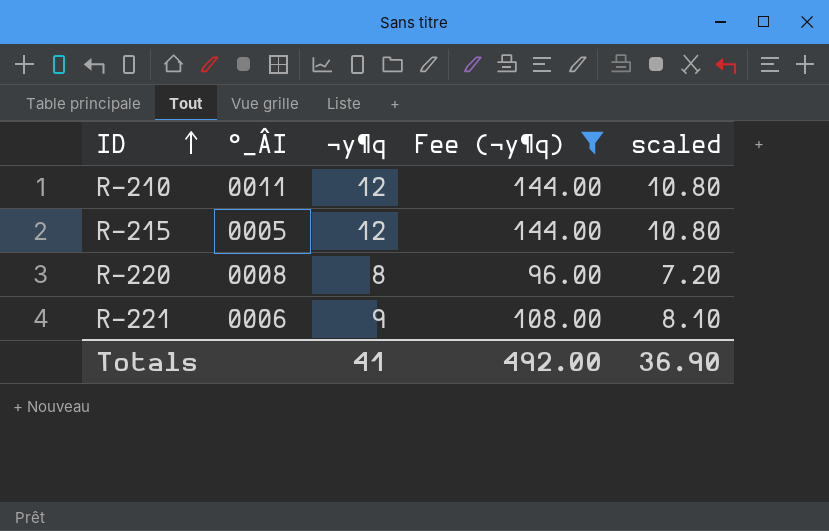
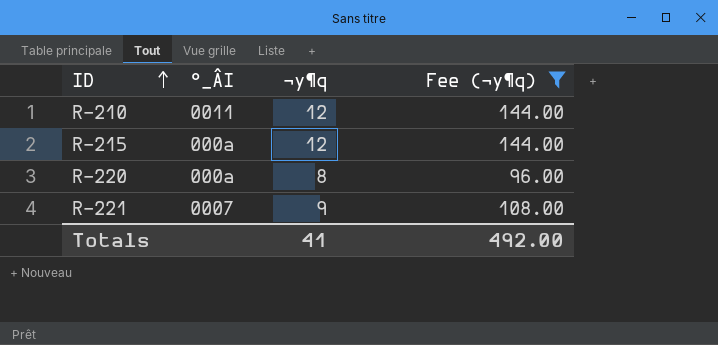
column scaled | formula: [¬y¶q] * 0.9 -> none
R-215 | °_ÂI: 0005 -> 000a
R-220 | °_ÂI: 0008 -> 000a
R-221 | °_ÂI: 0006 -> 0007

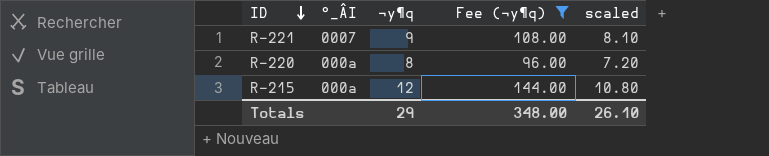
row order: ID ascending -> ID descending
column scaled | formula: none -> [¬y¶q] * 0.9
row R-210: 0011 | 12 | 144.00 -> none
Totals | ¬y¶q: 41 -> 29
Totals | Fee (¬y¶q): 492.00 -> 348.00

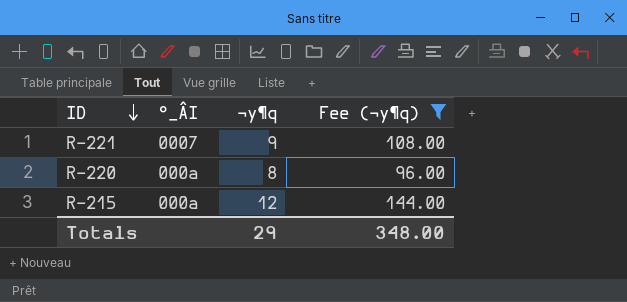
column scaled | formula: [¬y¶q] * 0.9 -> none

